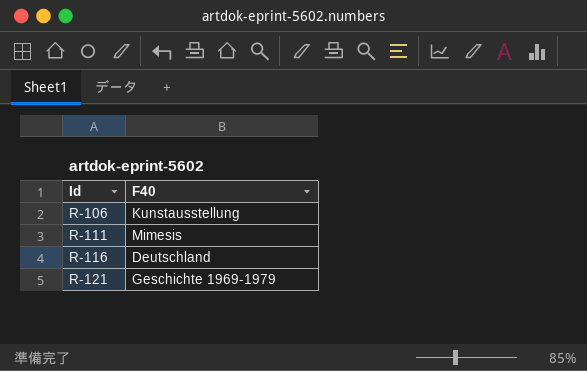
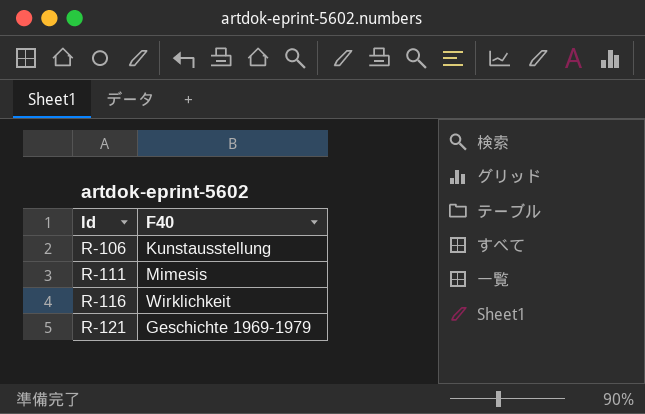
R-116 | F40: Deutschland -> Wirklichkeit

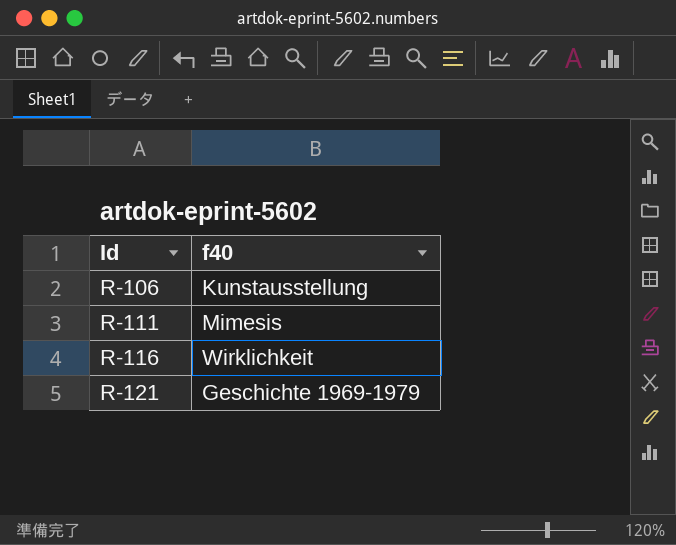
column name: F40 -> f40

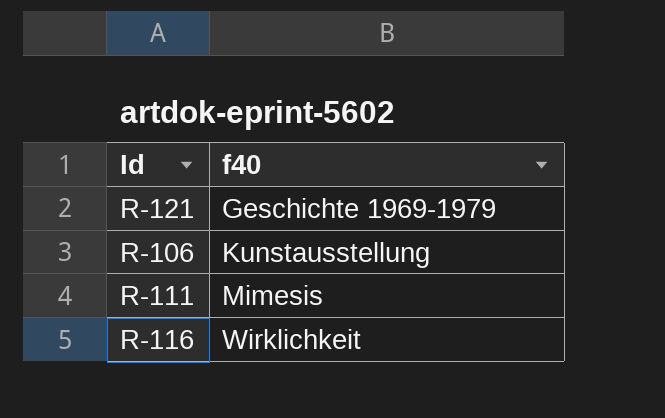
row order: Id ascending -> f40 ascending

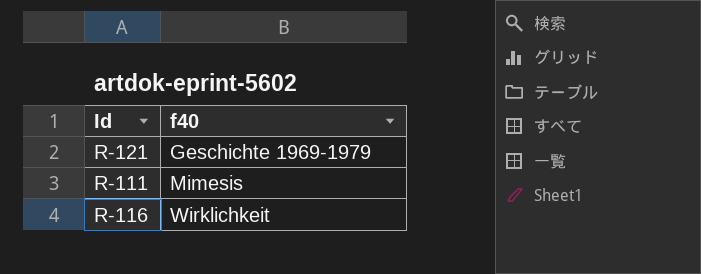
row R-106: Kunstausstellung -> none

